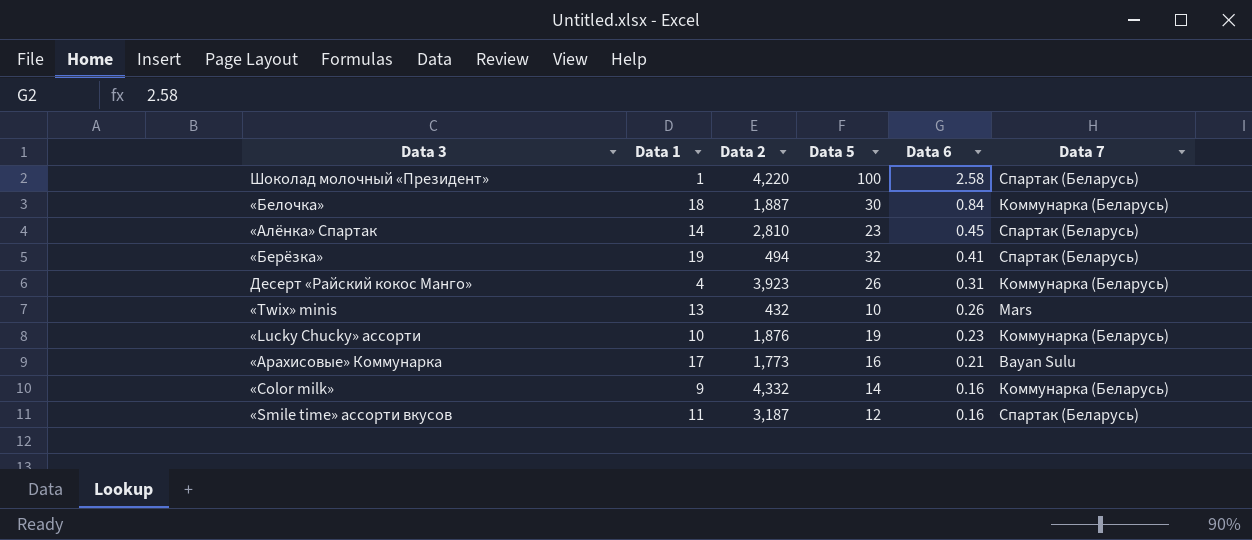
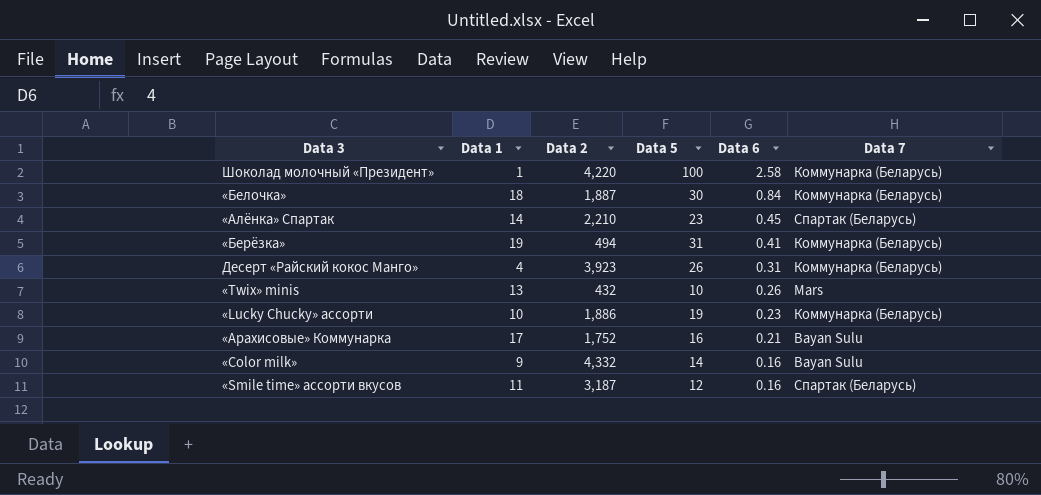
Шоколад молочный «Президент» | Data 7: Спартак (Беларусь) -> Коммунарка (Беларусь)
«Алёнка» Спартак | Data 2: 2,810 -> 2,210
«Берёзка» | Data 5: 32 -> 31
«Берёзка» | Data 7: Спартак (Беларусь) -> Коммунарка (Беларусь)
«Lucky Chucky» ассорти | Data 2: 1,876 -> 1,886
«Арахисовые» Коммунарка | Data 2: 1,773 -> 1,752
«Color milk» | Data 7: Коммунарка (Беларусь) -> Bayan Sulu

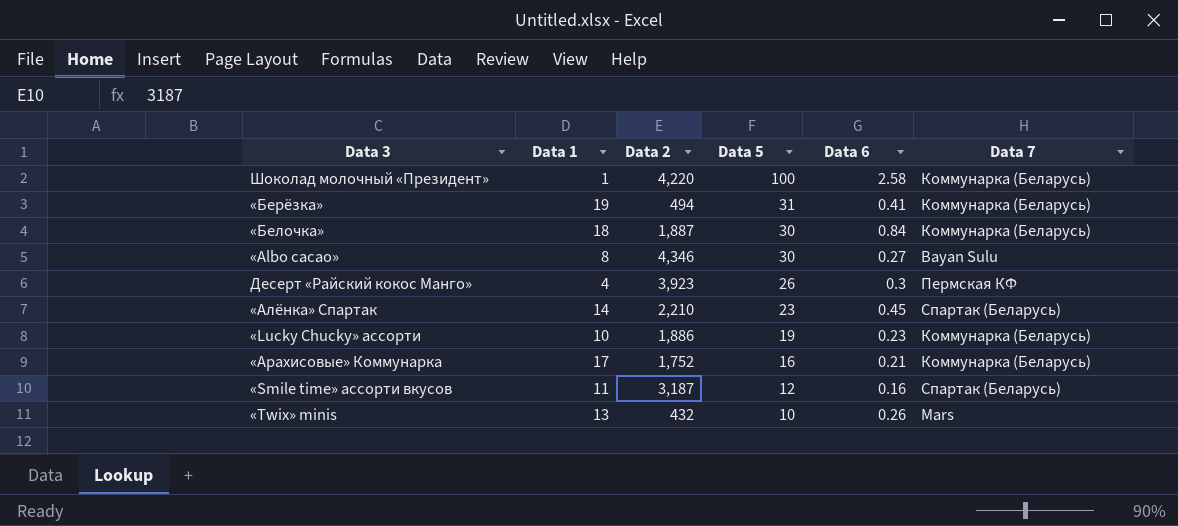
row order: Data 6 descending -> Data 5 descending
row «Color milk»: 9 | 4,332 | 14 | 0.16 | Bayan Sulu -> none
row «Albo cacao»: none -> 8 | 4,346 | 30 | 0.27 | Bayan Sulu
Десерт «Райский кокос Манго» | Data 6: 0.31 -> 0.3
Десерт «Райский кокос Манго» | Data 7: Коммунарка (Беларусь) -> Пермская КФ
«Арахисовые» Коммунарка | Data 7: Bayan Sulu -> Коммунарка (Беларусь)

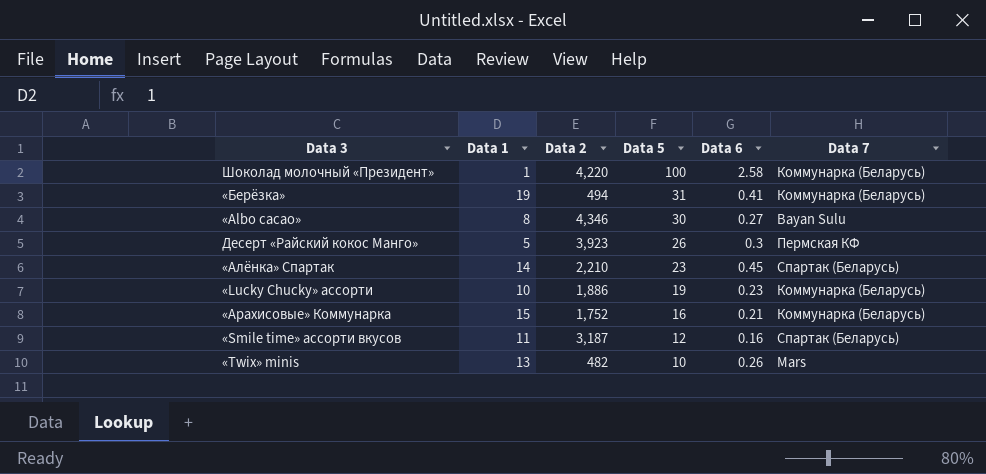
row «Белочка»: 18 | 1,887 | 30 | 0.84 | Коммунарка (Беларусь) -> none
Десерт «Райский кокос Манго» | Data 1: 4 -> 5
«Арахисовые» Коммунарка | Data 1: 17 -> 15
«Twix» minis | Data 2: 432 -> 482

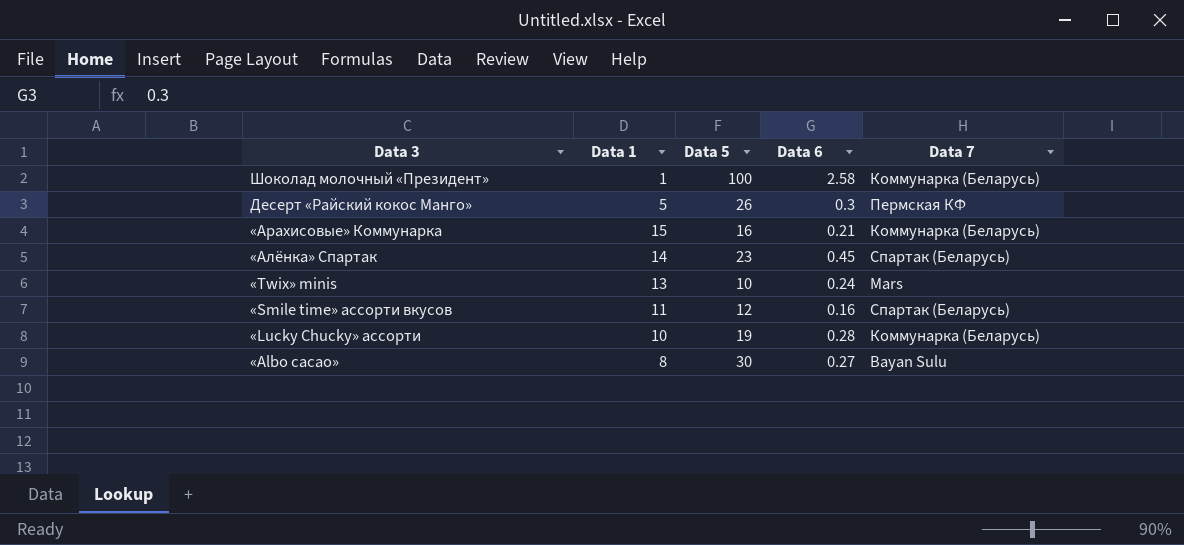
row order: Data 5 descending -> Data 3 descending
column Data 2 | position: 3 -> none
row «Берёзка»: 19 | 494 | 31 | 0.41 | Коммунарка (Беларусь) -> none
«Twix» minis | Data 6: 0.26 -> 0.24
«Lucky Chucky» ассорти | Data 6: 0.23 -> 0.28

